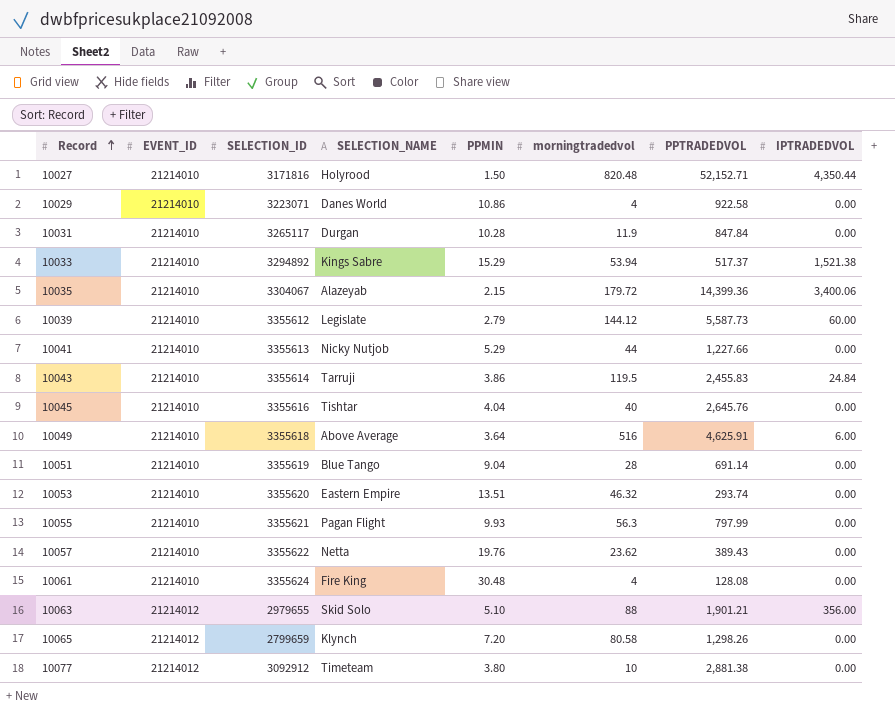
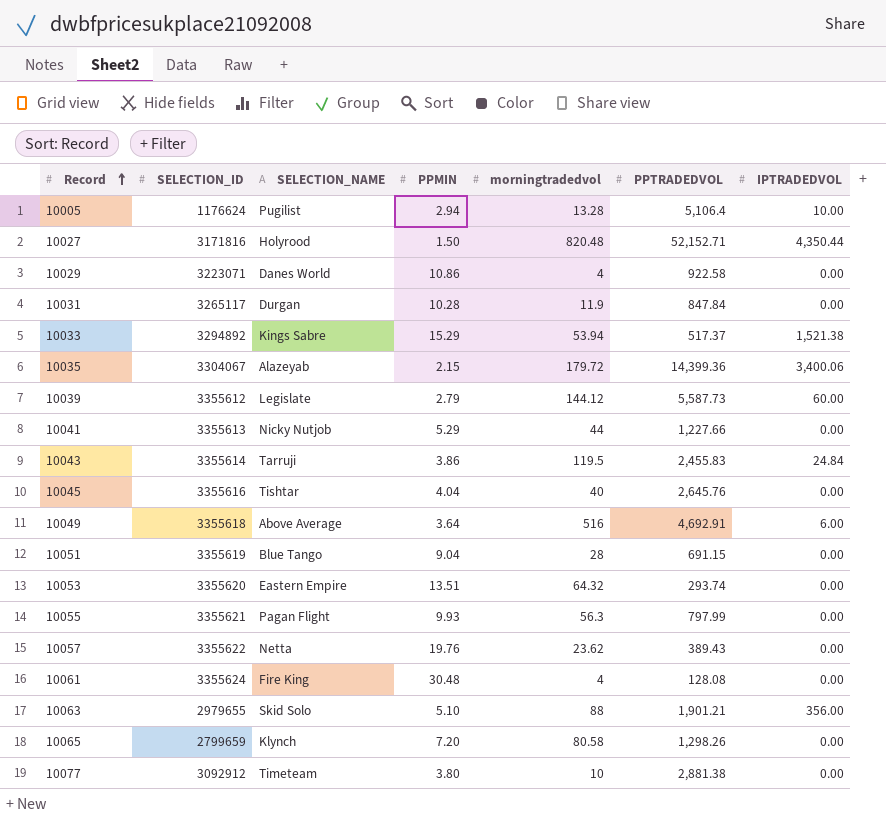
column EVENT_ID | position: 2 -> none
row 10005: none -> 1176624 | Pugilist | 2.94 | 13.28 | 5,106.4 | 10.00
10049 | PPTRADEDVOL: 4,625.91 -> 4,692.91
10051 | PPTRADEDVOL: 691.14 -> 691.15
10053 | morningtradedvol: 46.32 -> 64.32

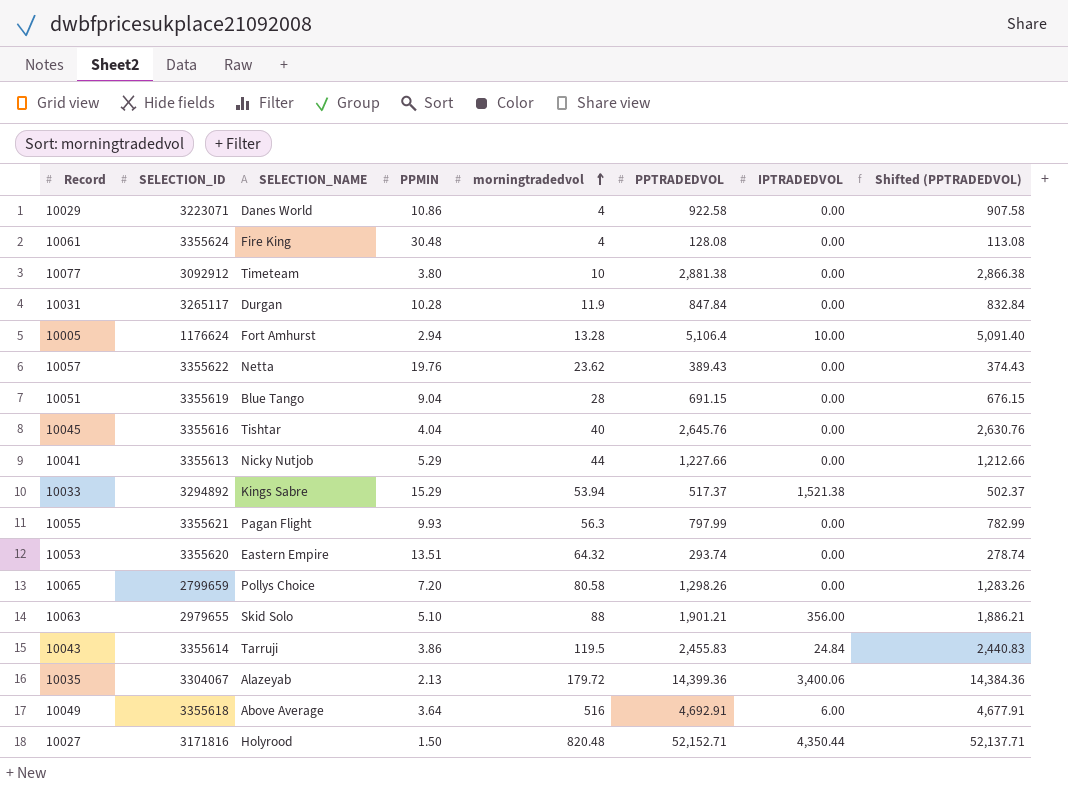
row order: Record ascending -> morningtradedvol ascending
column Shifted (PPTRADEDVOL) | formula: none -> [PPTRADEDVOL] - 15
row 10039: 3355612 | Legislate | 2.79 | 144.12 | 5,587.73 | 60.00 -> none
10005 | SELECTION_NAME: Pugilist -> Fort Amhurst
10065 | SELECTION_NAME: Klynch -> Pollys Choice
10035 | PPMIN: 2.15 -> 2.13

